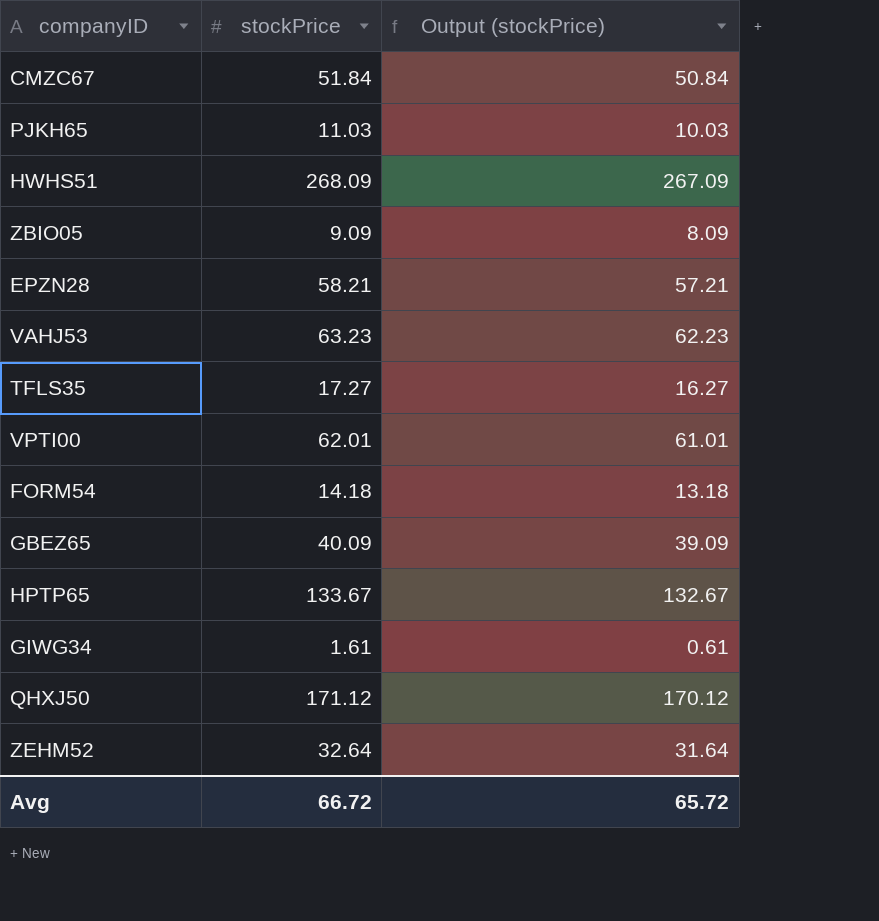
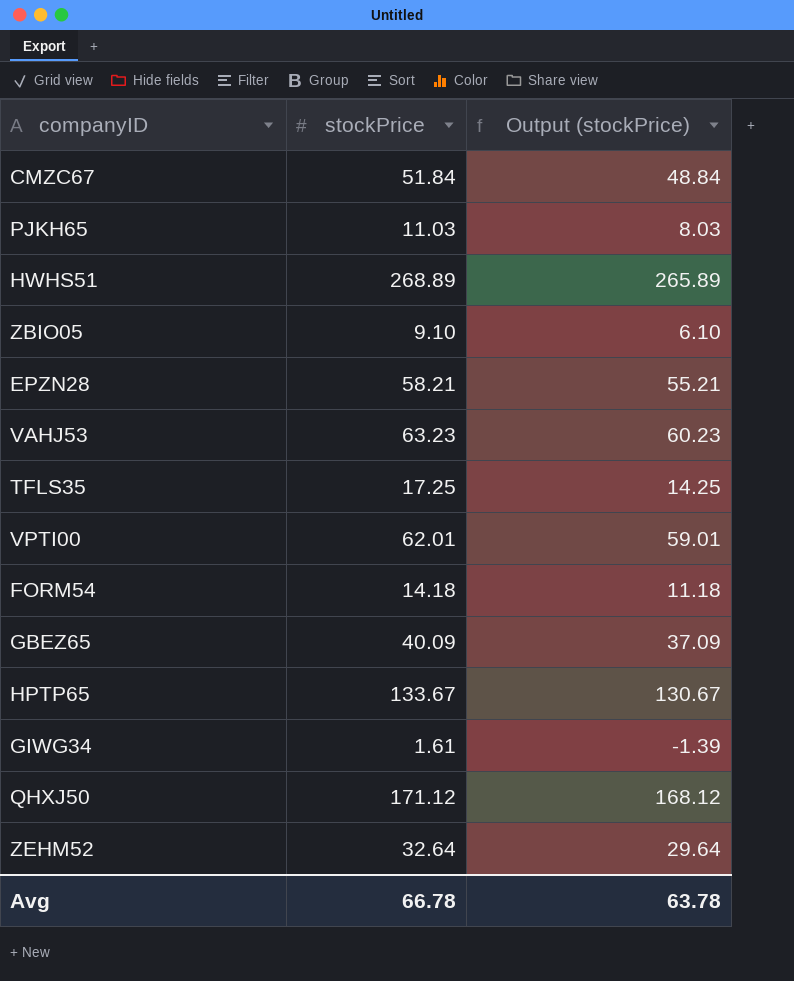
column Output (stockPrice) | formula: [stockPrice] - 1 -> [stockPrice] - 3
HWHS51 | stockPrice: 268.09 -> 268.89
ZBIO05 | stockPrice: 9.09 -> 9.10
TFLS35 | stockPrice: 17.27 -> 17.25
Avg | stockPrice: 66.72 -> 66.78
Avg | Output (stockPrice): 65.72 -> 63.78

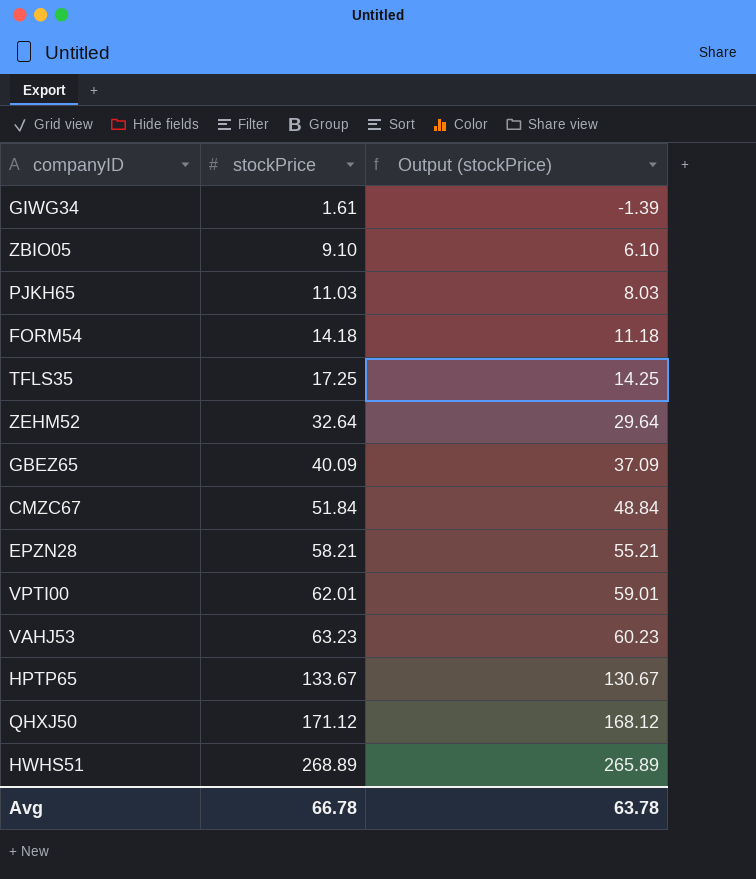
row order: none -> stockPrice ascending

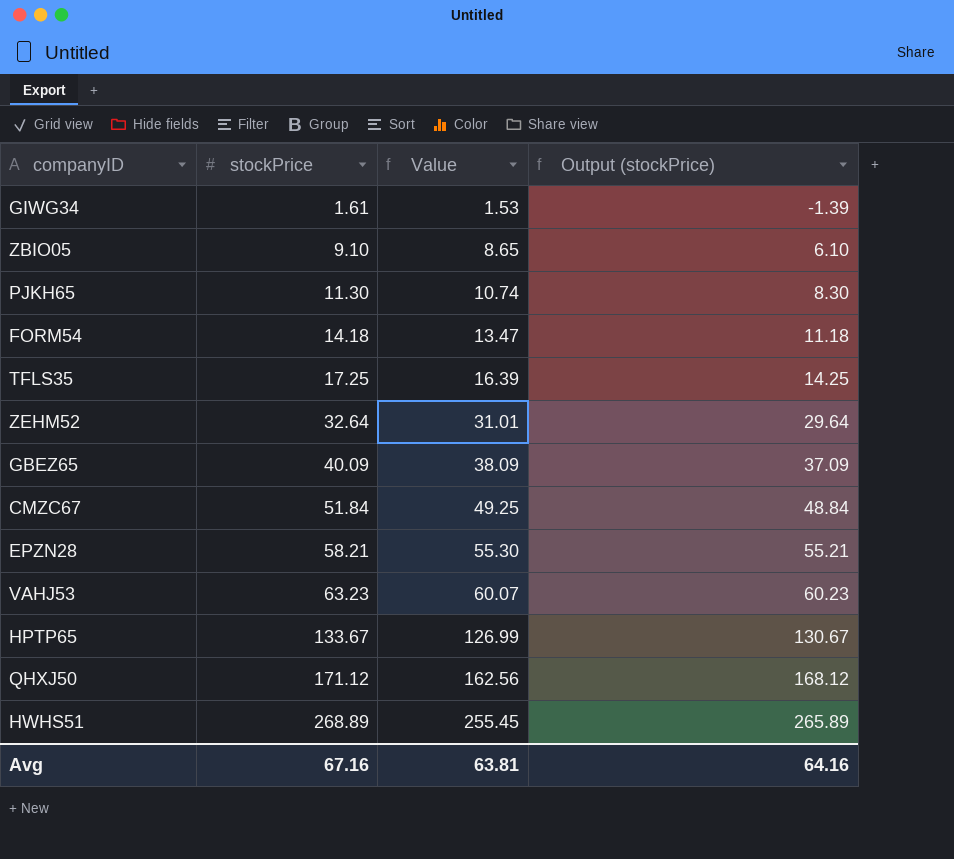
column Value | formula: none -> [stockPrice] * 0.95
row VPTI00: 62.01 | 59.01 -> none
PJKH65 | stockPrice: 11.03 -> 11.30
PJKH65 | Output (stockPrice): 8.03 -> 8.30
Avg | stockPrice: 66.78 -> 67.16
Avg | Output (stockPrice): 63.78 -> 64.16

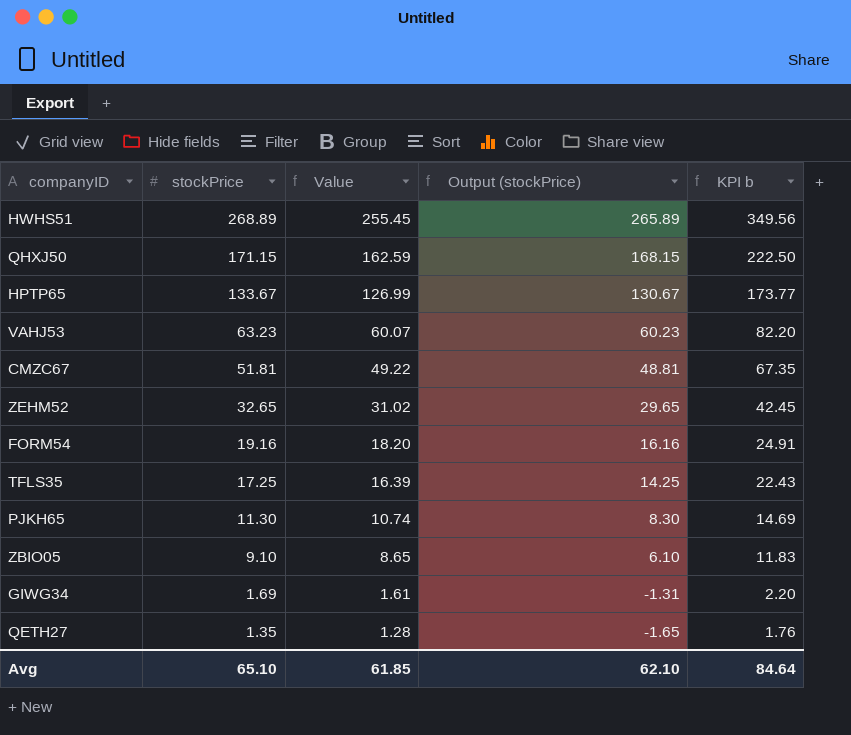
row order: stockPrice ascending -> stockPrice descending
column KPI b | formula: none -> [stockPrice] * 1.3
row GBEZ65: 40.09 | 38.09 | 37.09 -> none
row EPZN28: 58.21 | 55.30 | 55.21 -> none
QHXJ50 | stockPrice: 171.12 -> 171.15
QHXJ50 | Value: 162.56 -> 162.59
QHXJ50 | Output (stockPrice): 168.12 -> 168.15
CMZC67 | stockPrice: 51.84 -> 51.81
CMZC67 | Value: 49.25 -> 49.22
CMZC67 | Output (stockPrice): 48.84 -> 48.81
ZEHM52 | stockPrice: 32.64 -> 32.65
ZEHM52 | Value: 31.01 -> 31.02
ZEHM52 | Output (stockPrice): 29.64 -> 29.65
FORM54 | stockPrice: 14.18 -> 19.16
FORM54 | Value: 13.47 -> 18.20
FORM54 | Output (stockPrice): 11.18 -> 16.16
GIWG34 | stockPrice: 1.61 -> 1.69
GIWG34 | Value: 1.53 -> 1.61
GIWG34 | Output (stockPrice): -1.39 -> -1.31
row QETH27: none -> 1.35 | 1.28 | -1.65 | 1.76
Avg | stockPrice: 67.16 -> 65.10
Avg | Value: 63.81 -> 61.85
Avg | Output (stockPrice): 64.16 -> 62.10

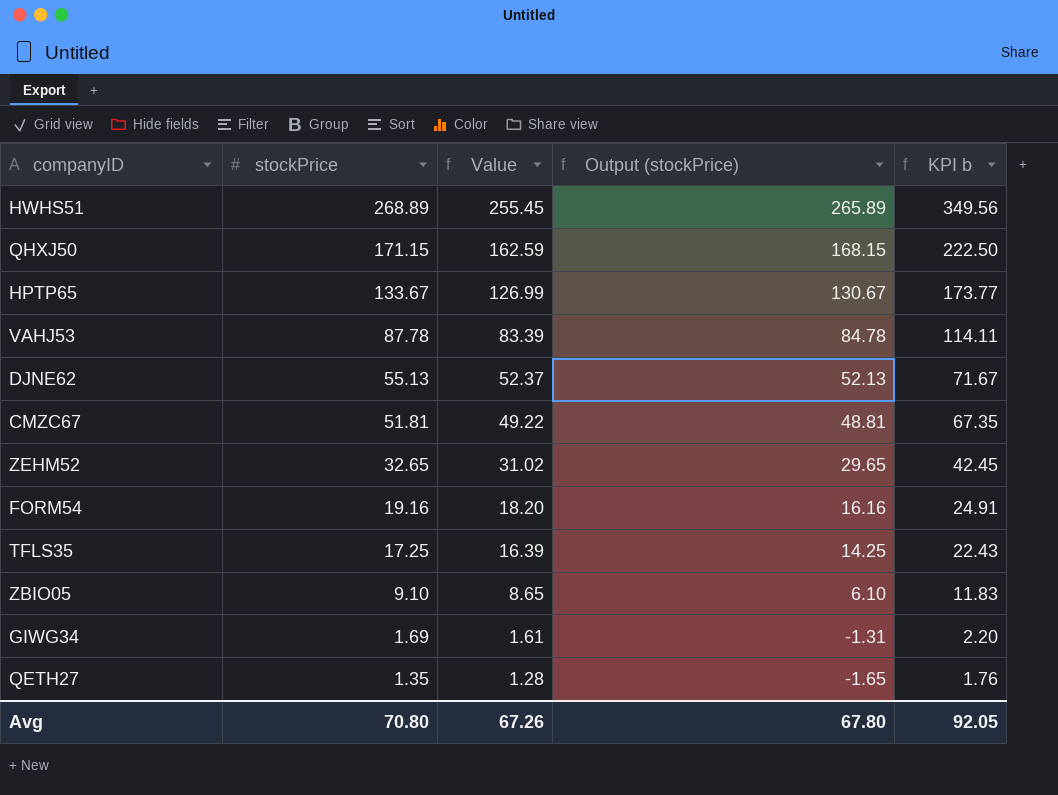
row PJKH65: 11.30 | 10.74 | 8.30 | 14.69 -> none
VAHJ53 | stockPrice: 63.23 -> 87.78
VAHJ53 | Value: 60.07 -> 83.39
VAHJ53 | Output (stockPrice): 60.23 -> 84.78
VAHJ53 | KPI b: 82.20 -> 114.11
row DJNE62: none -> 55.13 | 52.37 | 52.13 | 71.67
Avg | stockPrice: 65.10 -> 70.80
Avg | Value: 61.85 -> 67.26
Avg | Output (stockPrice): 62.10 -> 67.80
Avg | KPI b: 84.64 -> 92.05

